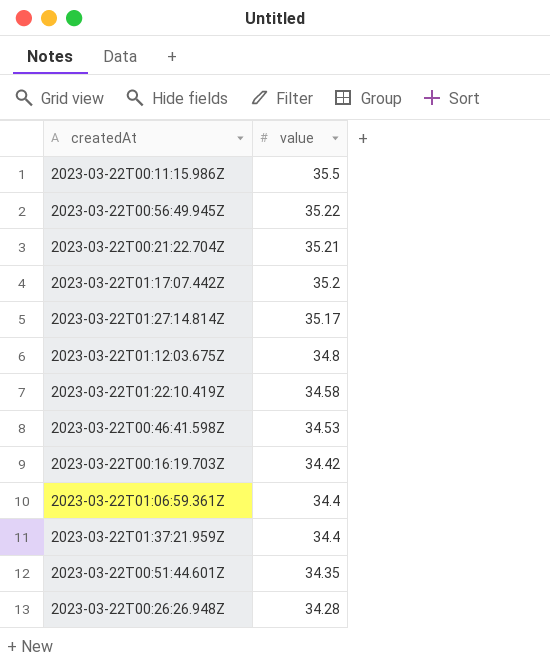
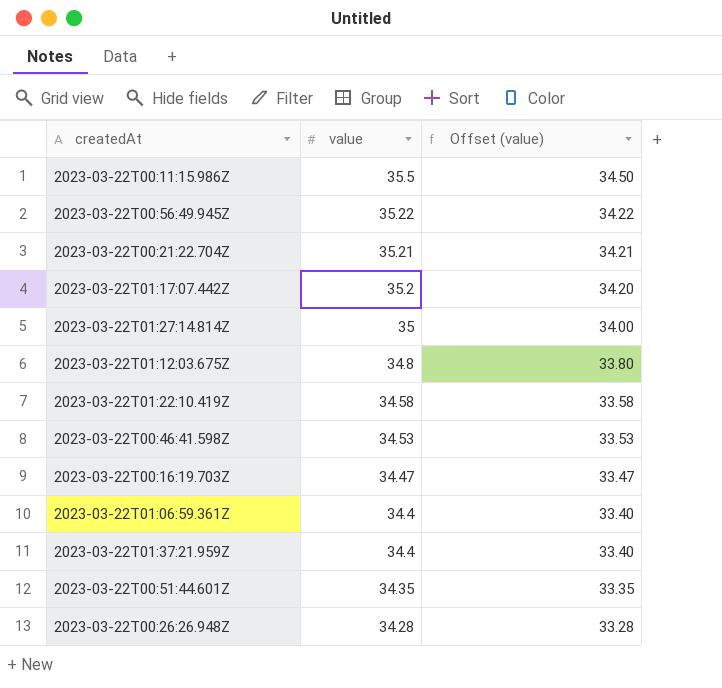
column Offset (value) | formula: none -> [value] - 1
2023-03-22T01:27:14.814Z | value: 35.17 -> 35
2023-03-22T00:16:19.703Z | value: 34.42 -> 34.47

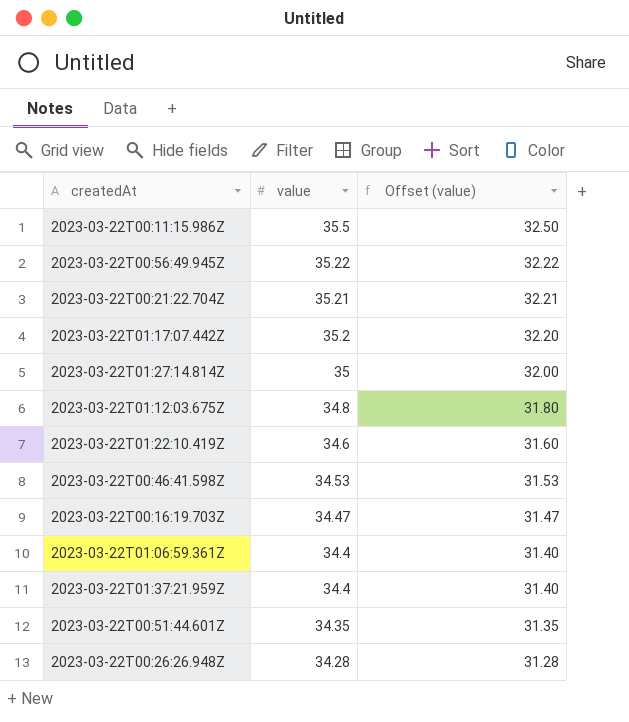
column Offset (value) | formula: [value] - 1 -> [value] - 3
2023-03-22T01:22:10.419Z | value: 34.58 -> 34.6

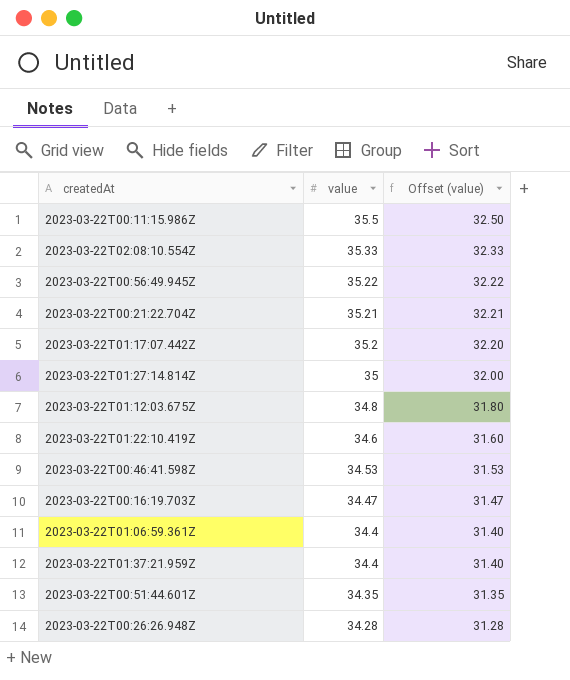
row 2023-03-22T02:08:10.554Z: none -> 35.33 | 32.33

